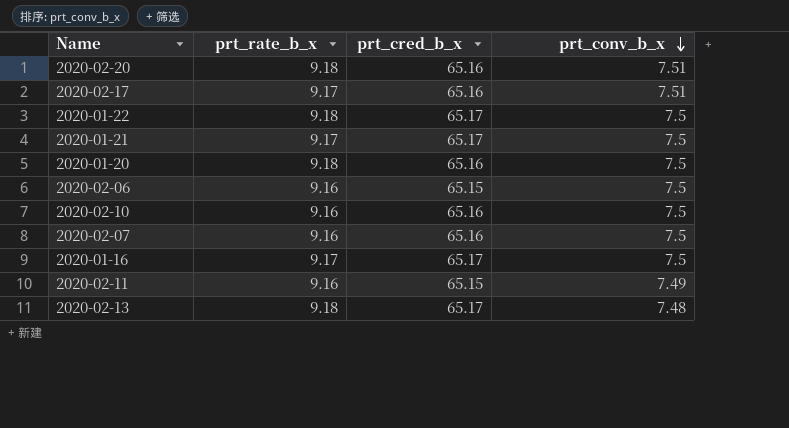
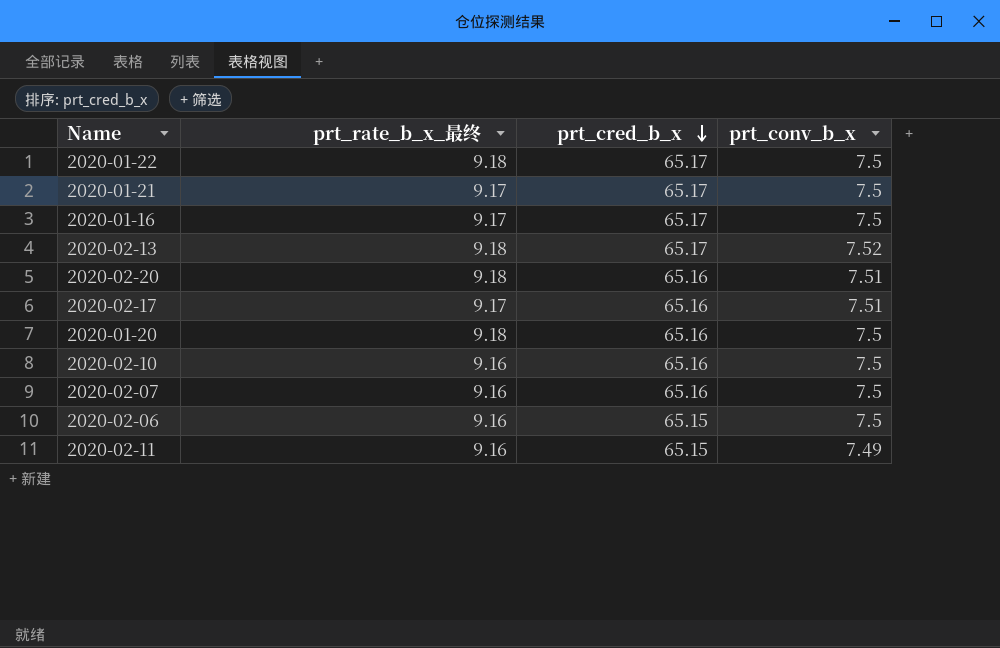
row order: prt_conv_b_x descending -> prt_cred_b_x descending
column name: prt_rate_b_x -> prt_rate_b_x_最终
2020-02-13 | prt_conv_b_x: 7.48 -> 7.52

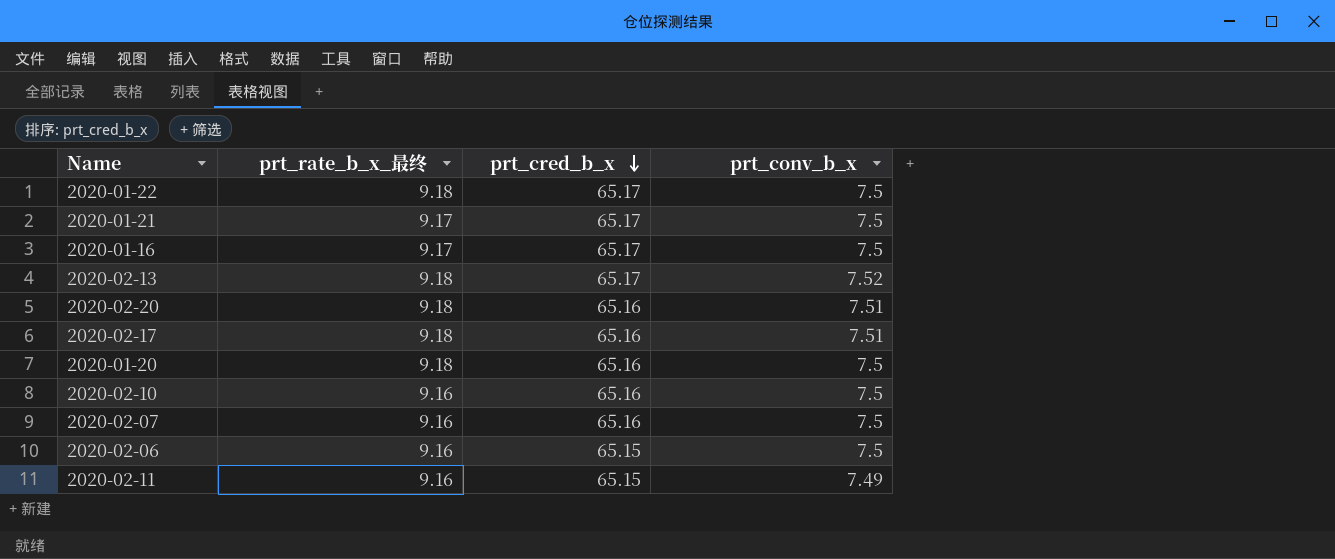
2020-02-17 | prt_rate_b_x_最终: 9.17 -> 9.18

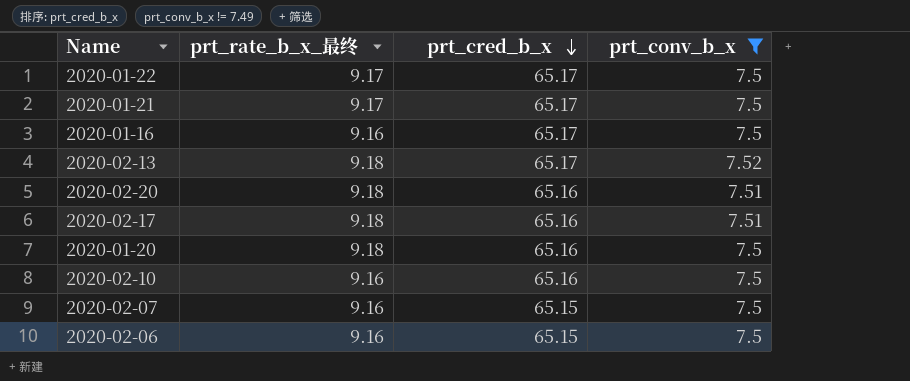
filter: none -> prt_conv_b_x != 7.49
2020-01-22 | prt_rate_b_x_最终: 9.18 -> 9.17
2020-01-16 | prt_rate_b_x_最终: 9.17 -> 9.16
2020-02-07 | prt_cred_b_x: 65.16 -> 65.15

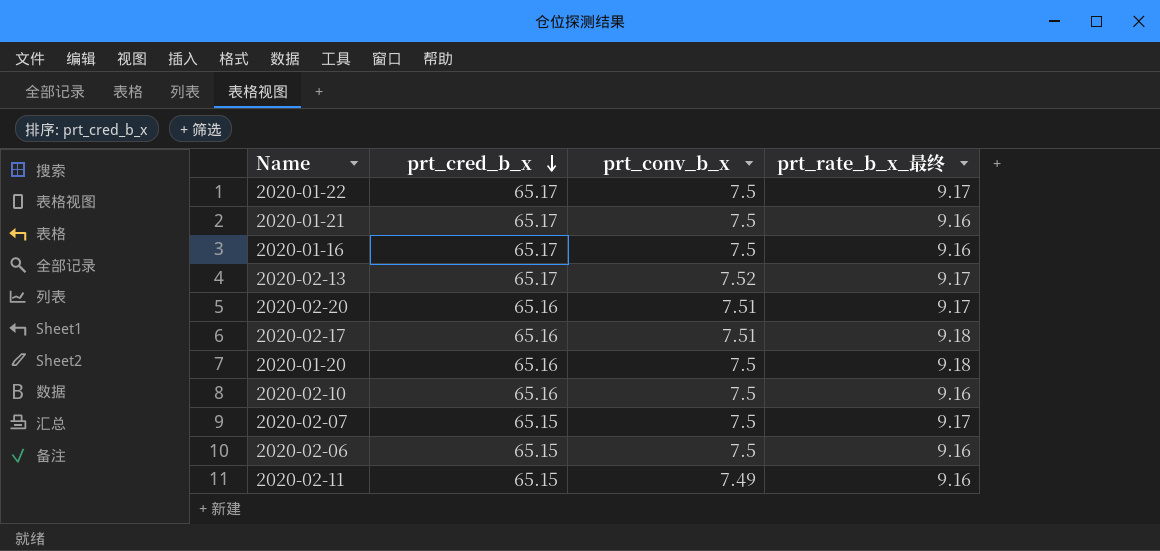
filter: prt_conv_b_x != 7.49 -> none
column prt_rate_b_x_最终 | position: 2 -> 4
2020-01-21 | prt_rate_b_x_最终: 9.17 -> 9.16
2020-02-13 | prt_rate_b_x_最终: 9.18 -> 9.17
2020-02-20 | prt_rate_b_x_最终: 9.18 -> 9.17
2020-02-07 | prt_rate_b_x_最终: 9.16 -> 9.17

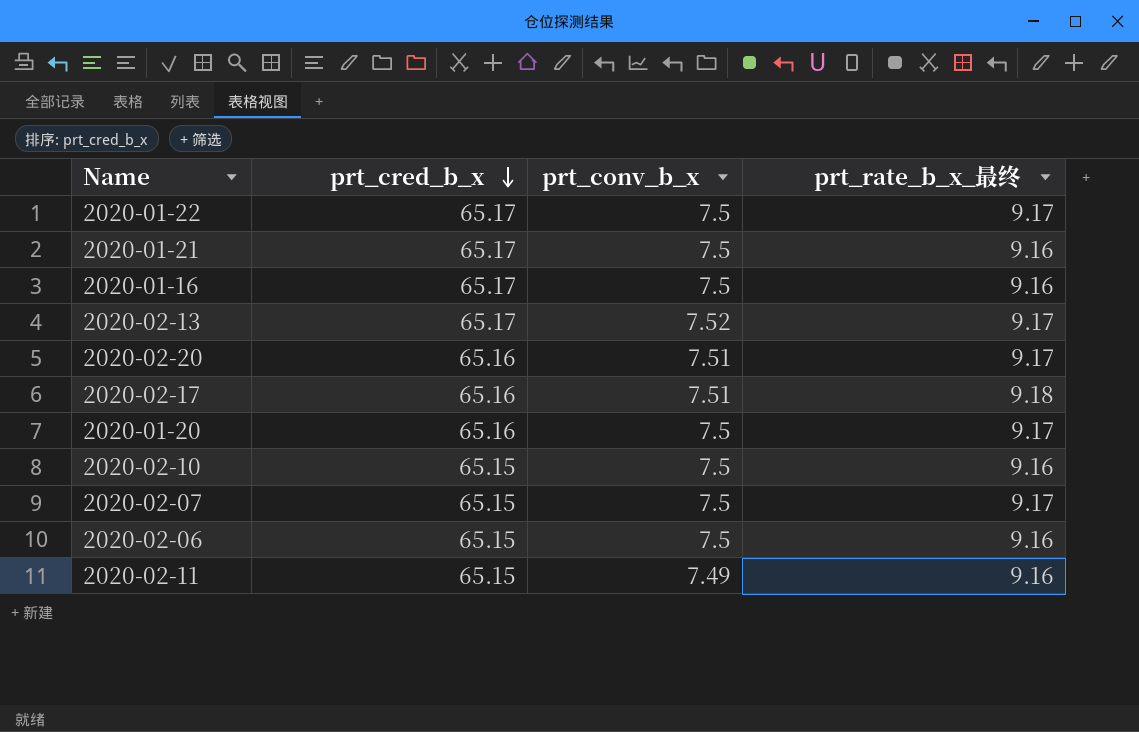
2020-01-20 | prt_rate_b_x_最终: 9.18 -> 9.17
2020-02-10 | prt_cred_b_x: 65.16 -> 65.15

